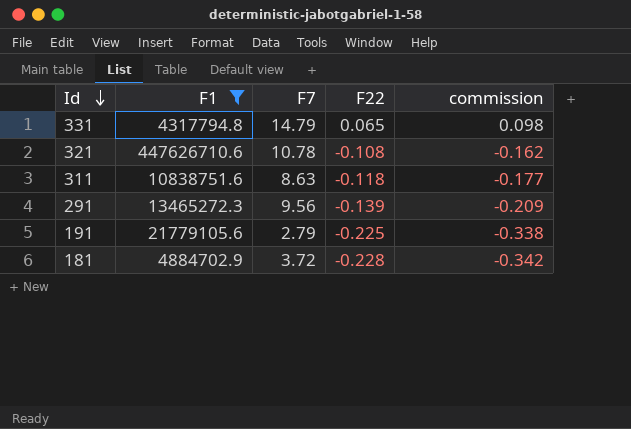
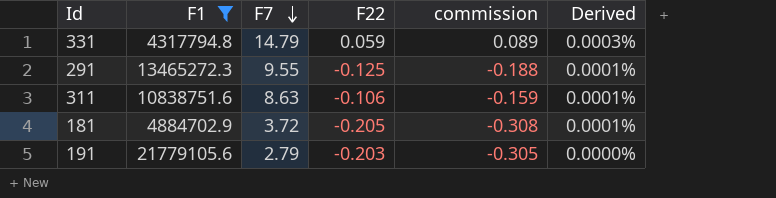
row order: Id descending -> F7 descending
column Derived | formula: none -> [F7] / [F1]
row 321: 447626710.6 | 10.78 | -0.108 | -0.162 -> none
331 | F22: 0.065 -> 0.059
331 | commission: 0.098 -> 0.089
291 | F7: 9.56 -> 9.55
291 | F22: -0.139 -> -0.125
291 | commission: -0.209 -> -0.188
311 | F22: -0.118 -> -0.106
311 | commission: -0.177 -> -0.159
181 | F22: -0.228 -> -0.205
181 | commission: -0.342 -> -0.308
191 | F22: -0.225 -> -0.203
191 | commission: -0.338 -> -0.305

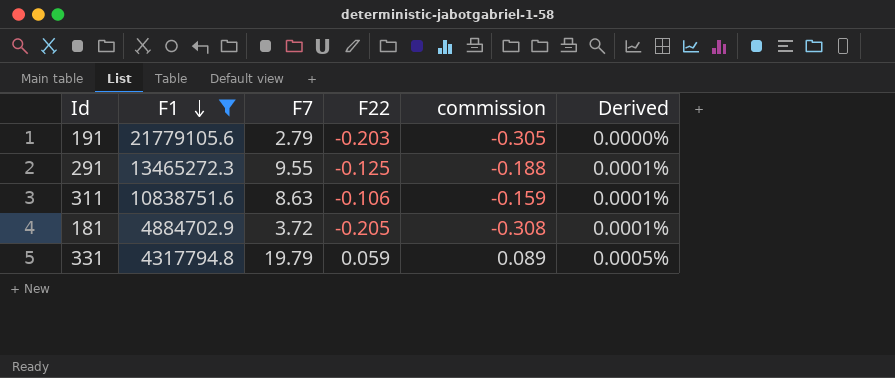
row order: F7 descending -> F1 descending
331 | F7: 14.79 -> 19.79
331 | Derived: 0.0003% -> 0.0005%

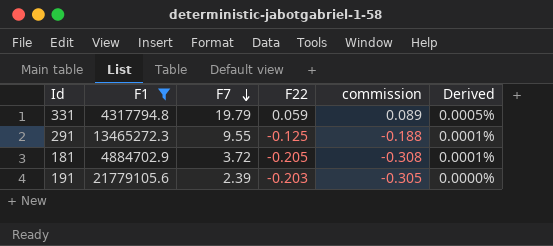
row order: F1 descending -> F7 descending
row 311: 10838751.6 | 8.63 | -0.106 | -0.159 | 0.0001% -> none
191 | F7: 2.79 -> 2.39

